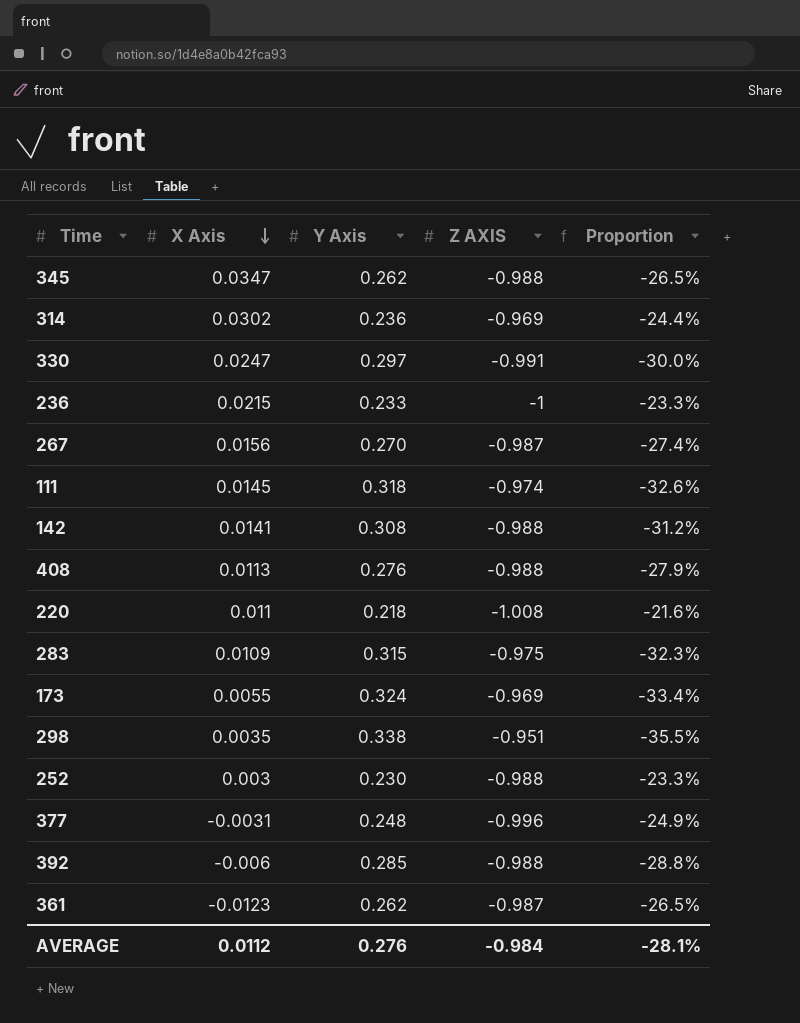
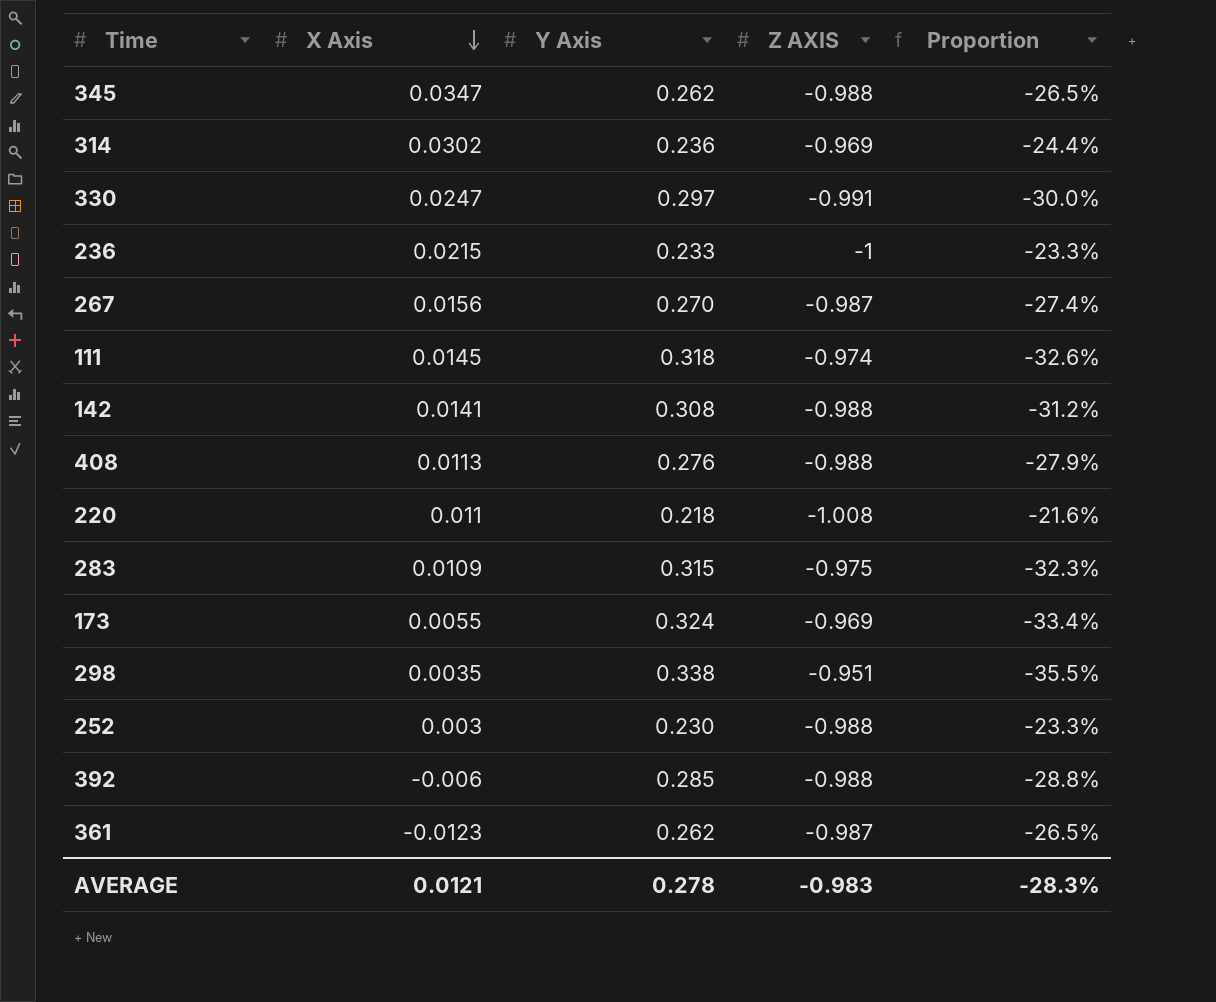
row 377: -0.0031 | 0.248 | -0.996 | -24.9% -> none
AVERAGE | X Axis: 0.0112 -> 0.0121
AVERAGE | Y Axis: 0.276 -> 0.278
AVERAGE | Z AXIS: -0.984 -> -0.983
AVERAGE | Proportion: -28.1% -> -28.3%

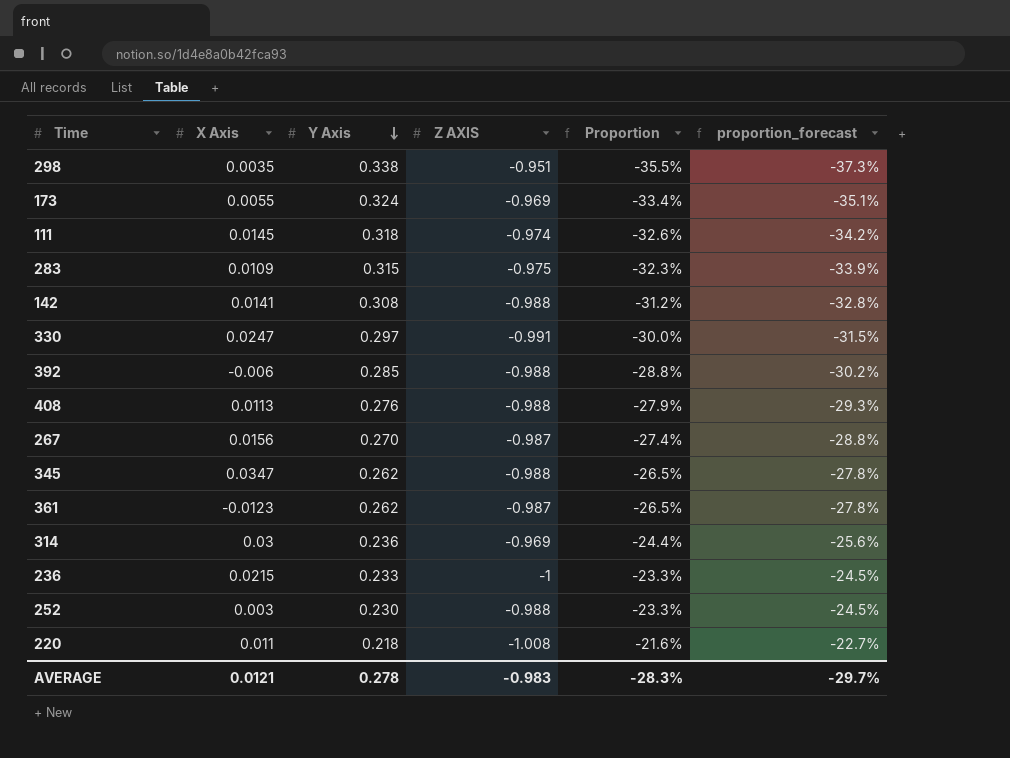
row order: X Axis descending -> Y Axis descending
column proportion_forecast | formula: none -> [Proportion] * 1.05
314 | X Axis: 0.0302 -> 0.03

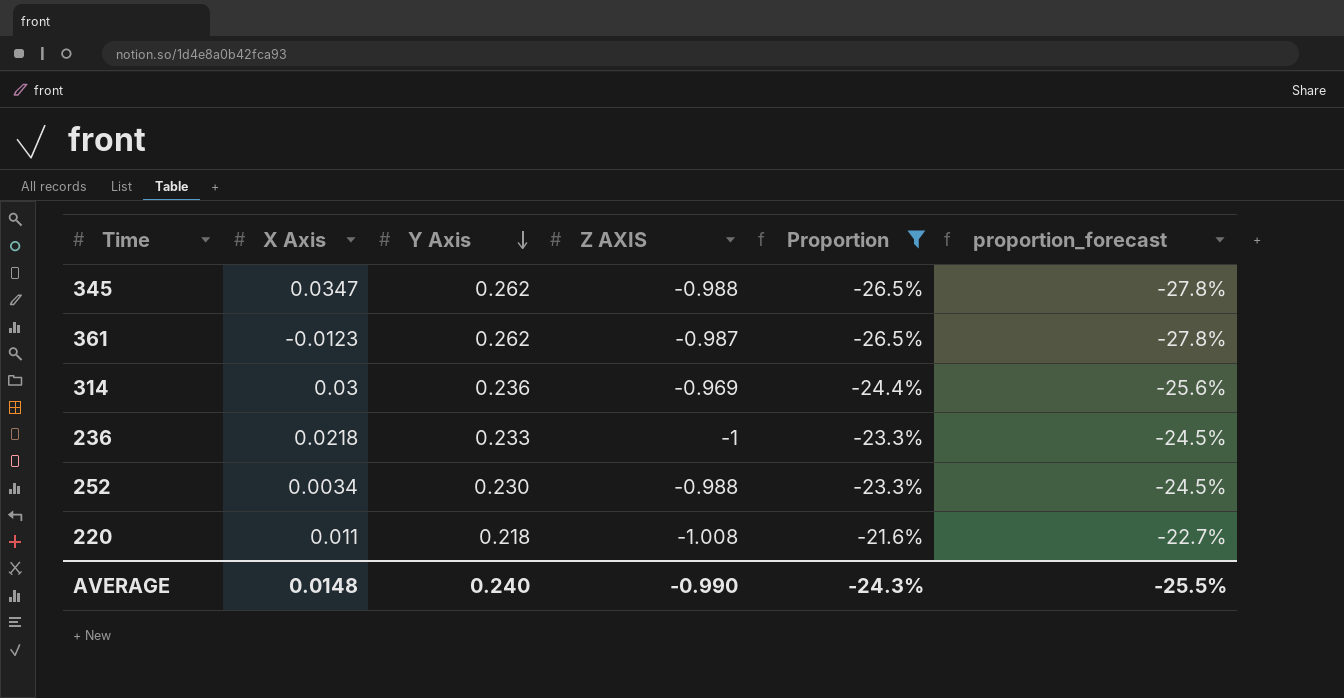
filter: none -> Proportion >= -26.5%
236 | X Axis: 0.0215 -> 0.0218
252 | X Axis: 0.003 -> 0.0034
AVERAGE | X Axis: 0.0121 -> 0.0148
AVERAGE | Y Axis: 0.278 -> 0.240
AVERAGE | Z AXIS: -0.983 -> -0.990
AVERAGE | Proportion: -28.3% -> -24.3%
AVERAGE | proportion_forecast: -29.7% -> -25.5%

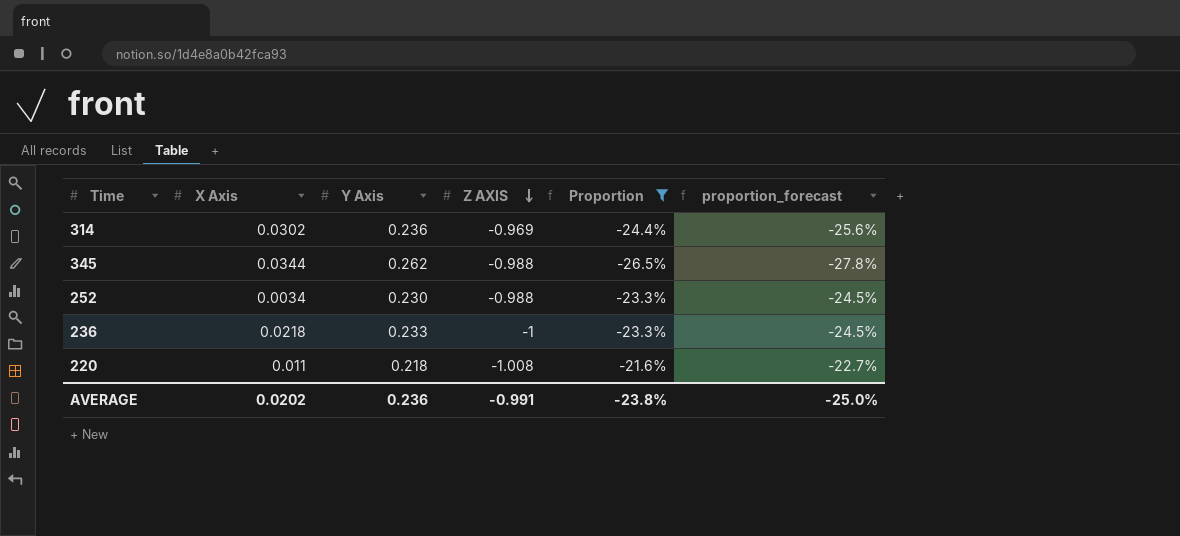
row order: Y Axis descending -> Z AXIS descending
row 361: -0.0123 | 0.262 | -0.987 | -26.5% | -27.8% -> none
314 | X Axis: 0.03 -> 0.0302
345 | X Axis: 0.0347 -> 0.0344
AVERAGE | X Axis: 0.0148 -> 0.0202
AVERAGE | Y Axis: 0.240 -> 0.236
AVERAGE | Z AXIS: -0.990 -> -0.991
AVERAGE | Proportion: -24.3% -> -23.8%
AVERAGE | proportion_forecast: -25.5% -> -25.0%

